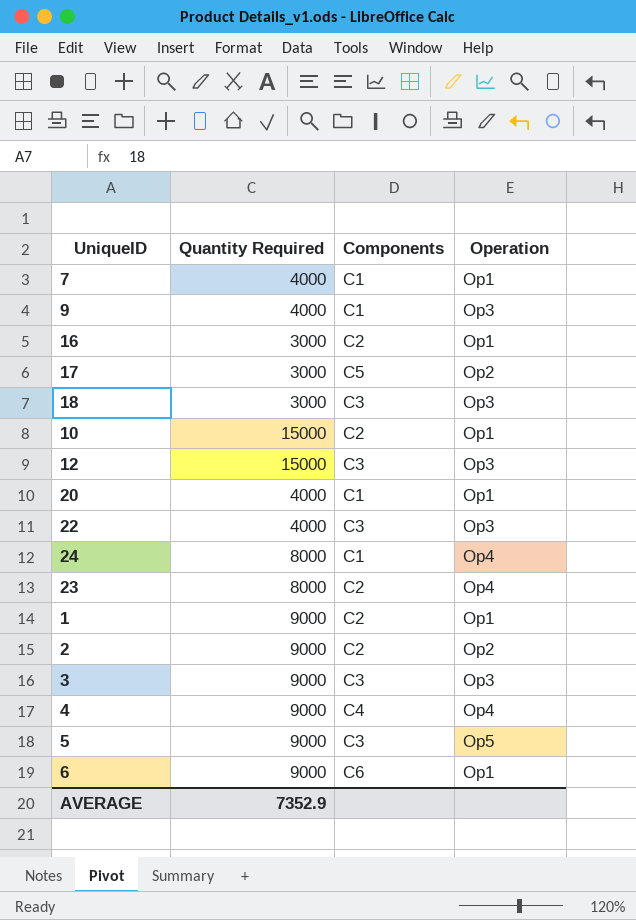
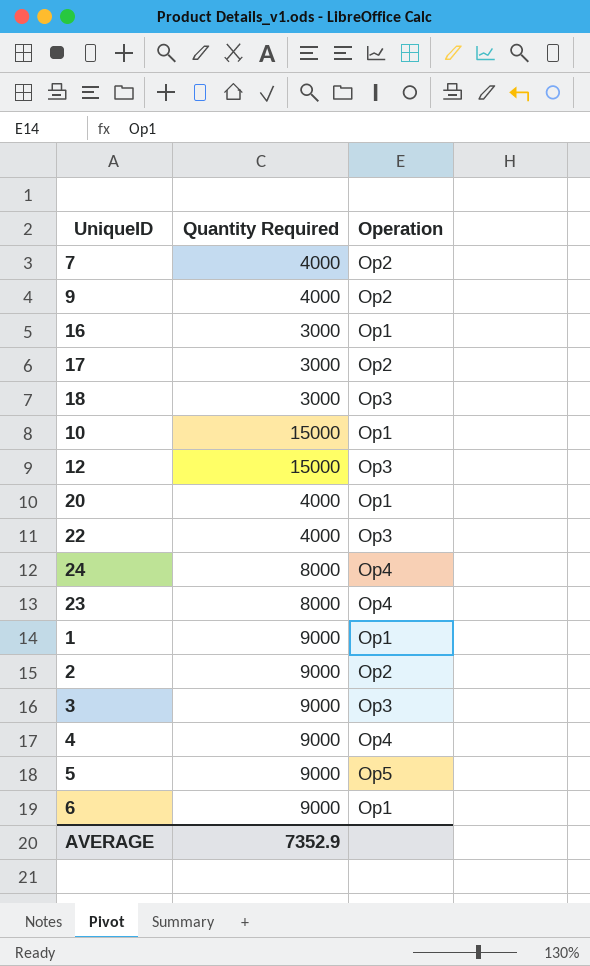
column Components | position: 3 -> none
7 | Operation: Op1 -> Op2
9 | Operation: Op3 -> Op2

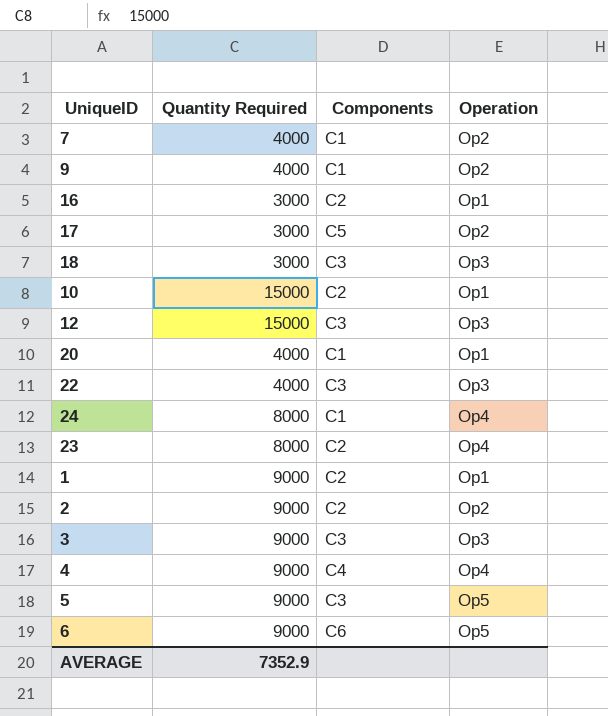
column Components | position: none -> 3
6 | Operation: Op1 -> Op5

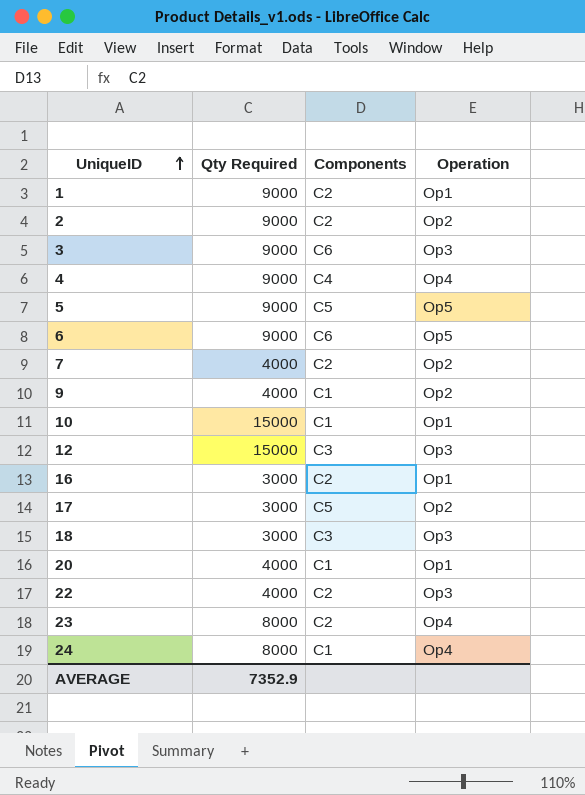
row order: none -> UniqueID ascending
column name: Quantity Required -> Qty Required
3 | Components: C3 -> C6
5 | Components: C3 -> C5
7 | Components: C1 -> C2
10 | Components: C2 -> C1
22 | Components: C3 -> C2

